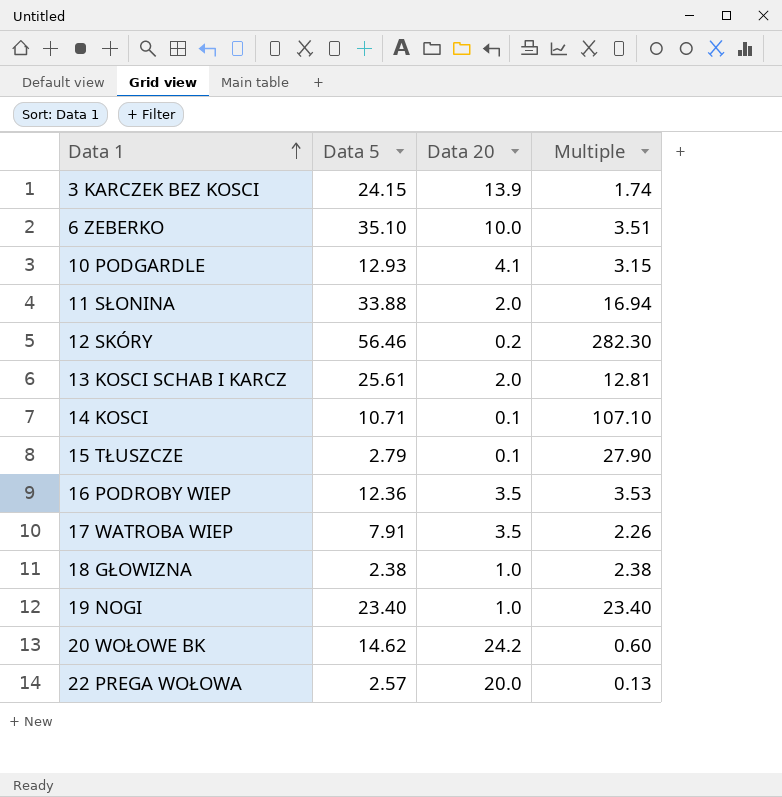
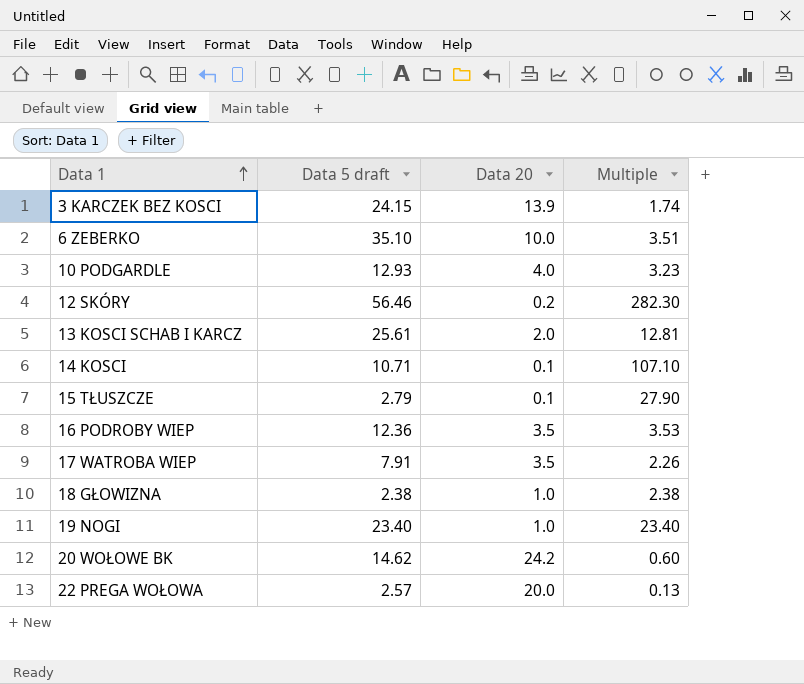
column name: Data 5 -> Data 5 draft
row 11 SŁONINA: 33.88 | 2.0 | 16.94 -> none
10 PODGARDLE | Data 20: 4.1 -> 4.0
10 PODGARDLE | Multiple: 3.15 -> 3.23

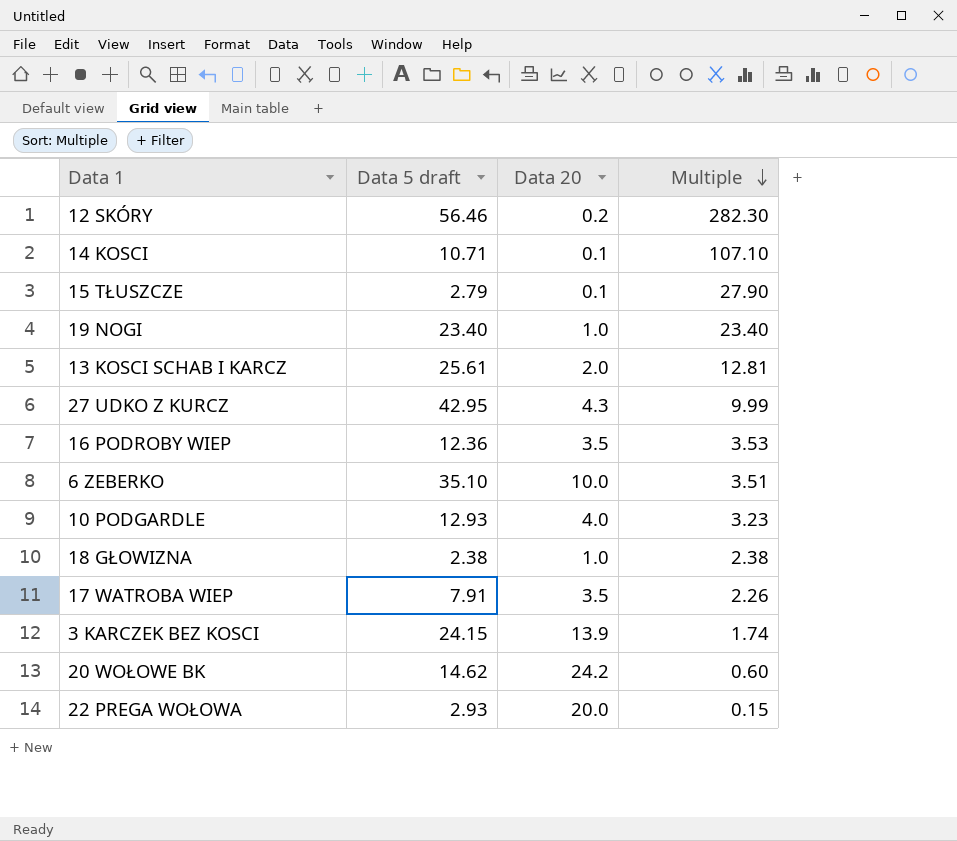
row order: Data 1 ascending -> Multiple descending
row 27 UDKO Z KURCZ: none -> 42.95 | 4.3 | 9.99
22 PREGA WOŁOWA | Data 5 draft: 2.57 -> 2.93
22 PREGA WOŁOWA | Multiple: 0.13 -> 0.15

